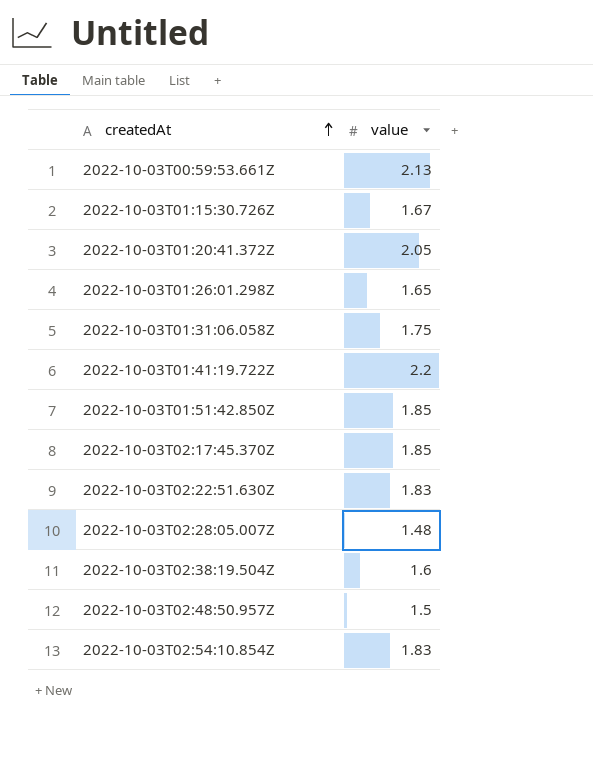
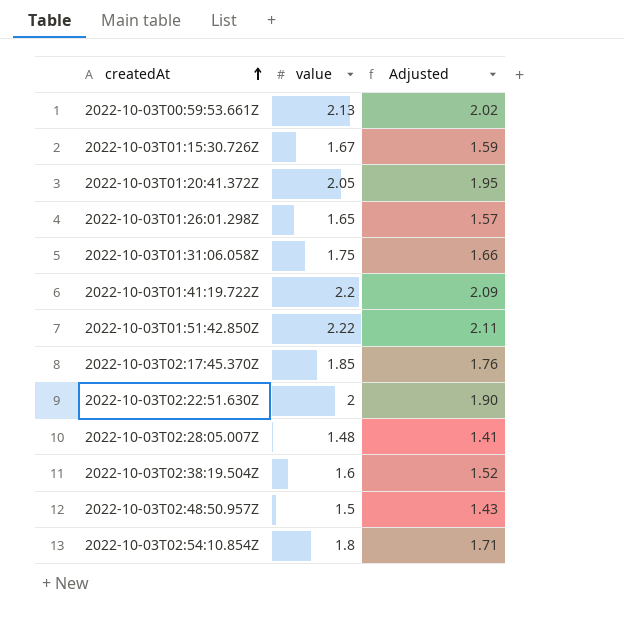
column Adjusted | formula: none -> [value] * 0.95
2022-10-03T01:51:42.850Z | value: 1.85 -> 2.22
2022-10-03T02:22:51.630Z | value: 1.83 -> 2
2022-10-03T02:54:10.854Z | value: 1.83 -> 1.8

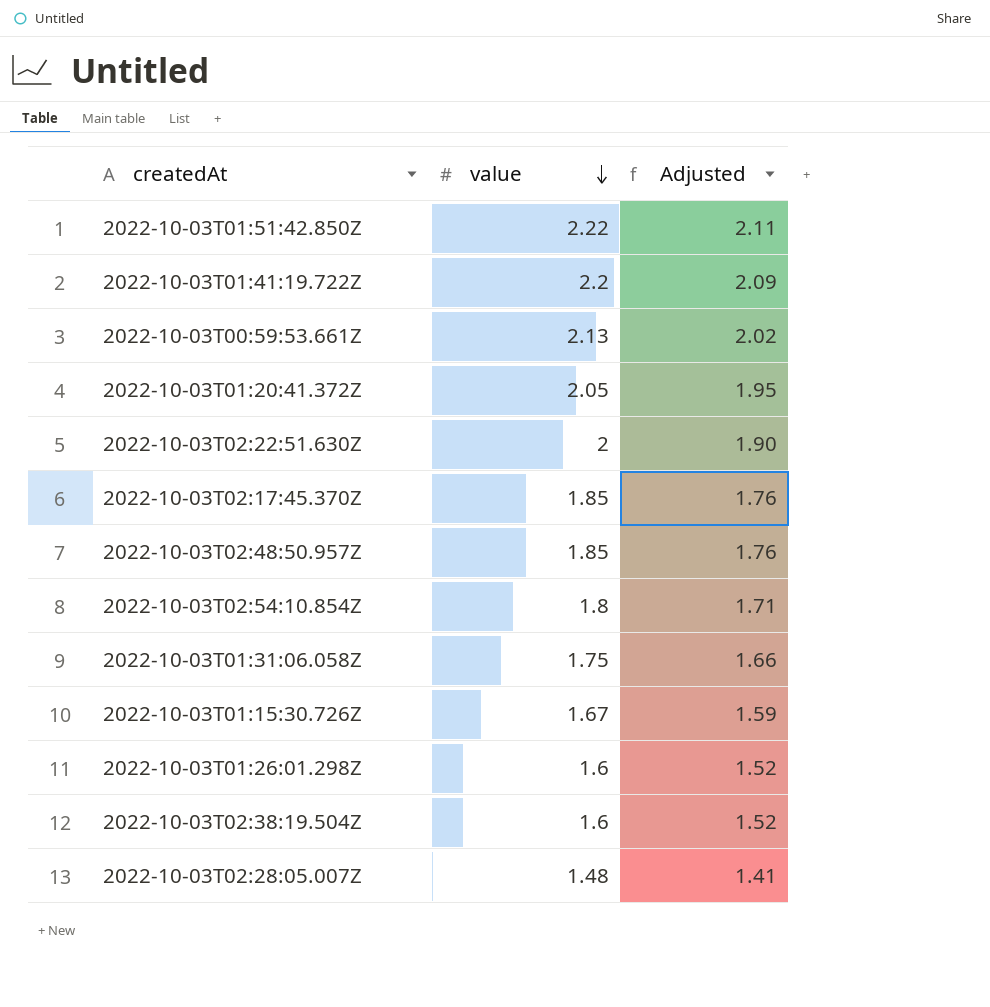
row order: createdAt ascending -> value descending
2022-10-03T02:48:50.957Z | value: 1.5 -> 1.85
2022-10-03T02:48:50.957Z | Adjusted: 1.43 -> 1.76
2022-10-03T01:26:01.298Z | value: 1.65 -> 1.6
2022-10-03T01:26:01.298Z | Adjusted: 1.57 -> 1.52

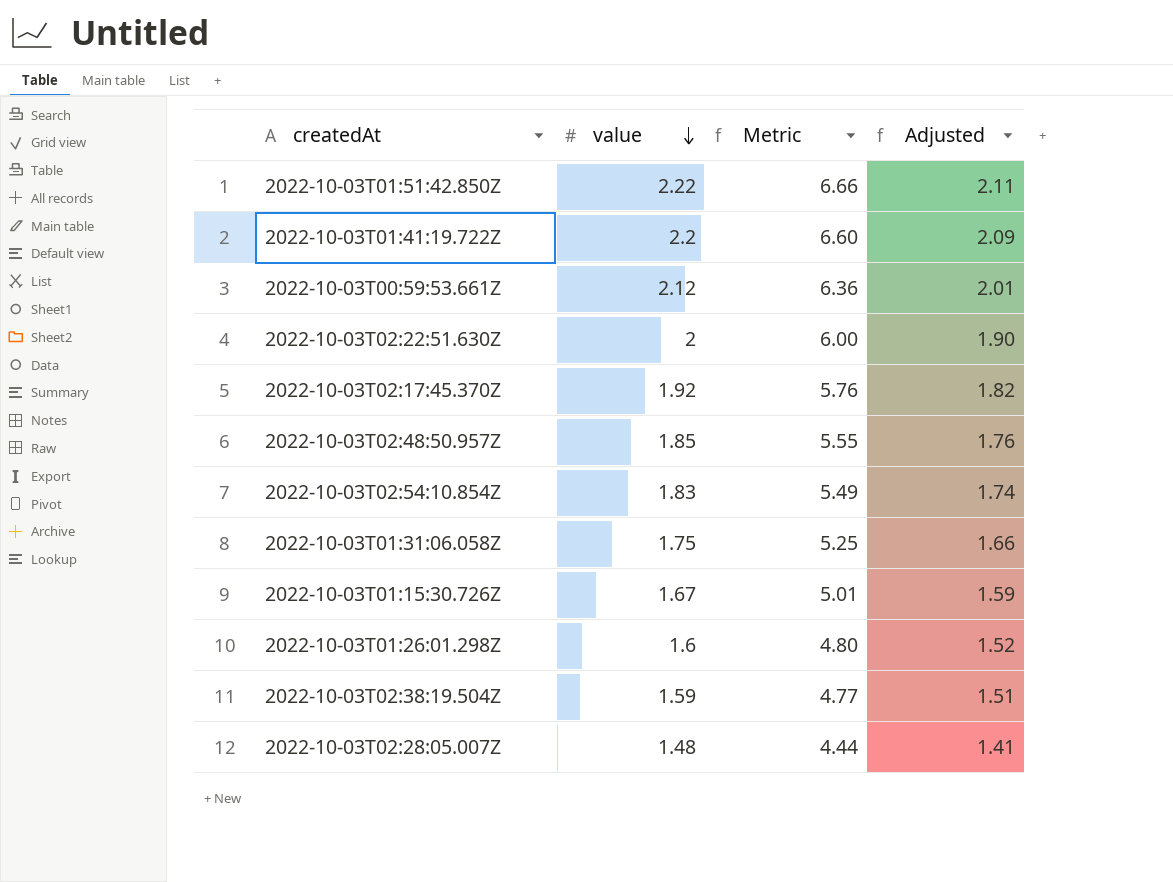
column Metric | formula: none -> [value] * 3
row 2022-10-03T01:20:41.372Z: 2.05 | 1.95 -> none
2022-10-03T00:59:53.661Z | value: 2.13 -> 2.12
2022-10-03T00:59:53.661Z | Adjusted: 2.02 -> 2.01
2022-10-03T02:17:45.370Z | value: 1.85 -> 1.92
2022-10-03T02:17:45.370Z | Adjusted: 1.76 -> 1.82
2022-10-03T02:54:10.854Z | value: 1.8 -> 1.83
2022-10-03T02:54:10.854Z | Adjusted: 1.71 -> 1.74
2022-10-03T02:38:19.504Z | value: 1.6 -> 1.59
2022-10-03T02:38:19.504Z | Adjusted: 1.52 -> 1.51

